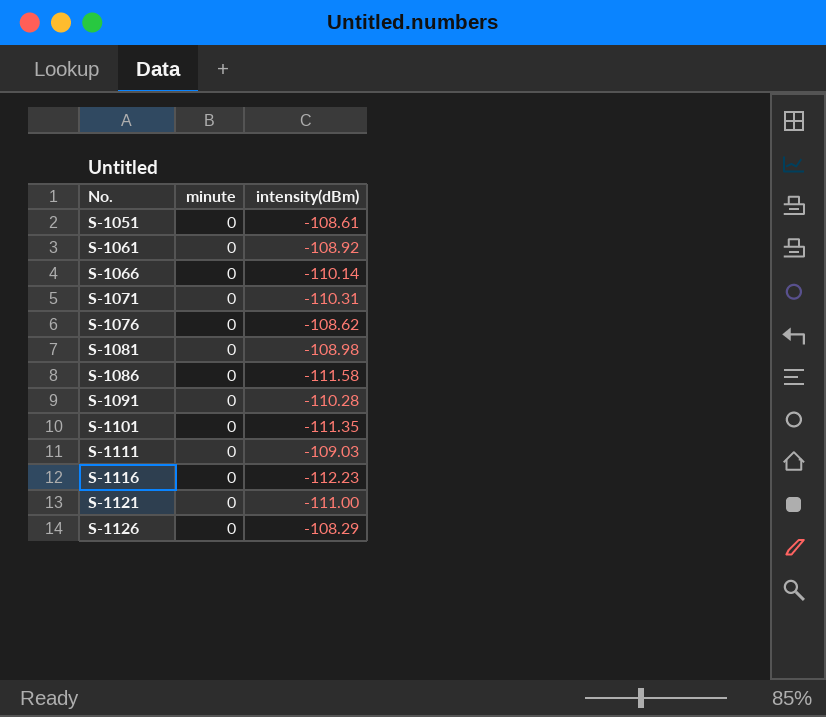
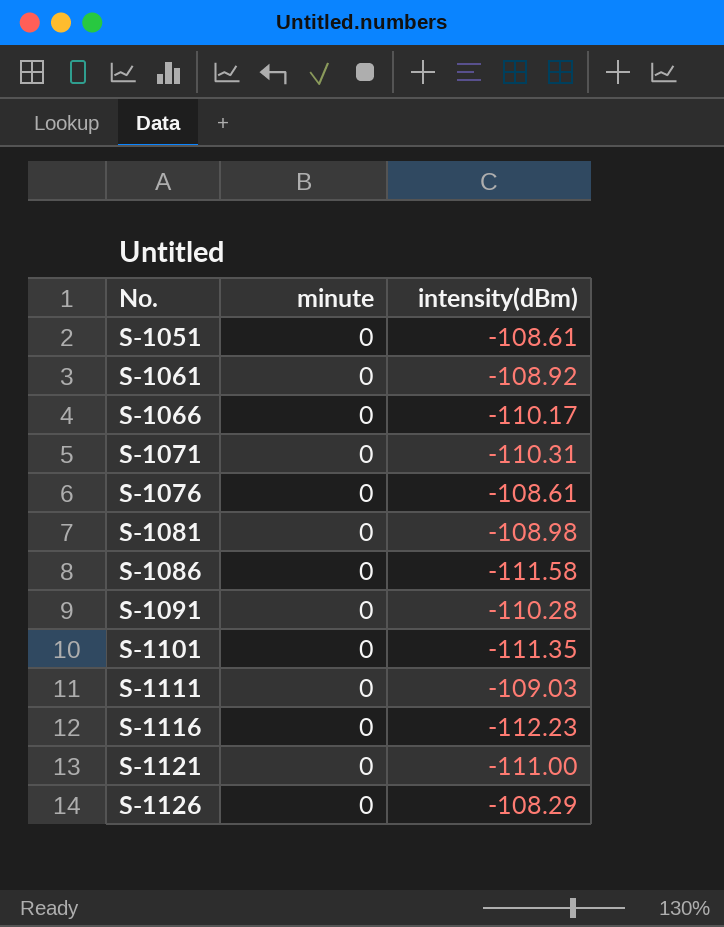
S-1066 | intensity(dBm): -110.14 -> -110.17
S-1076 | intensity(dBm): -108.62 -> -108.61

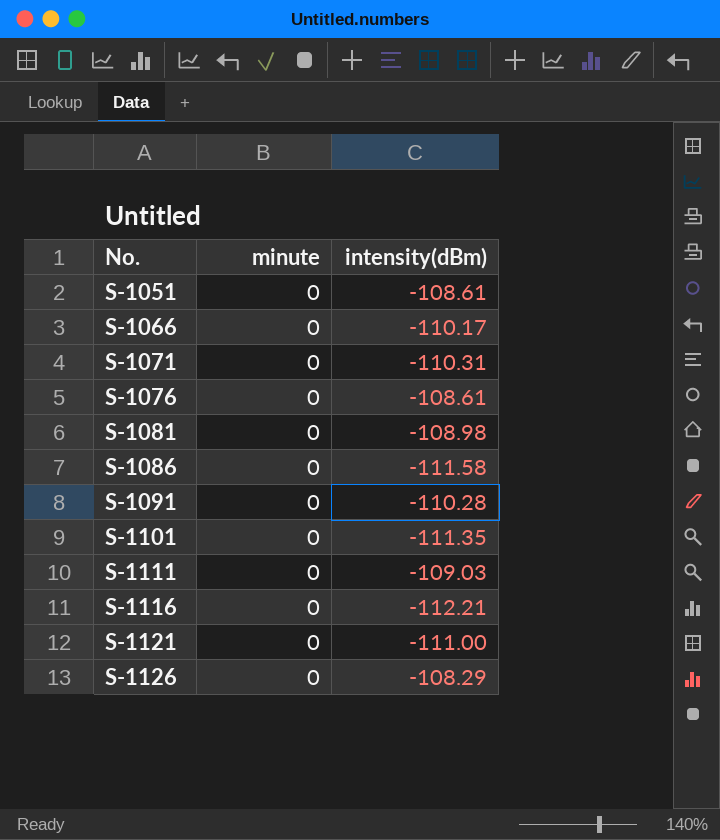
row S-1061: 0 | -108.92 -> none
S-1116 | intensity(dBm): -112.23 -> -112.21

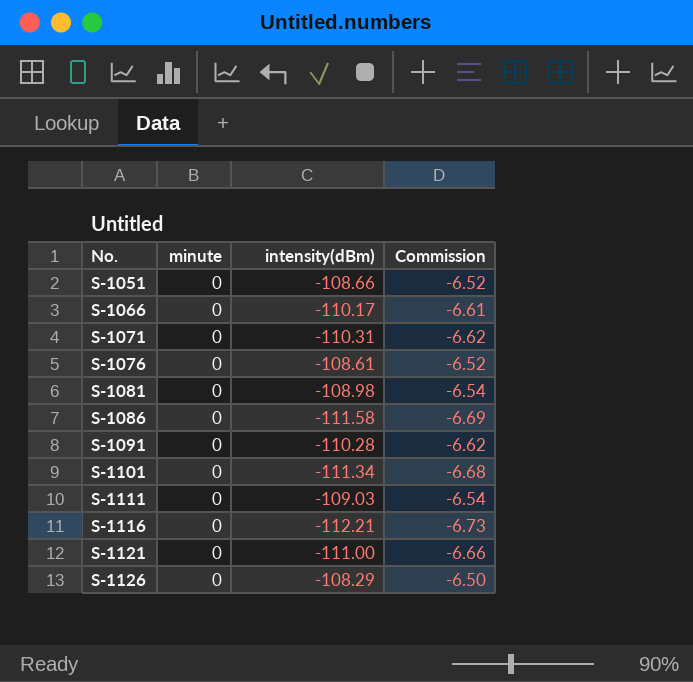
column Commission | formula: none -> [intensity(dBm)] * 0.06
S-1051 | intensity(dBm): -108.61 -> -108.66
S-1101 | intensity(dBm): -111.35 -> -111.34

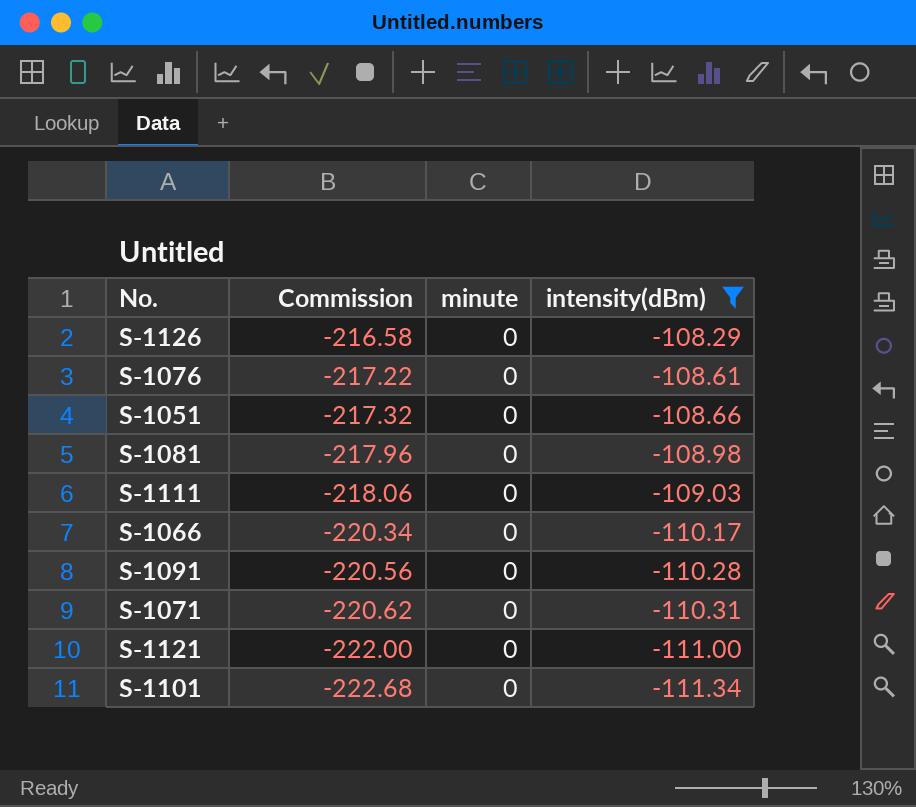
filter: none -> intensity(dBm) >= -111.34
row order: No. ascending -> Commission descending
column Commission | formula: [intensity(dBm)] * 0.06 -> [intensity(dBm)] * 2
column Commission | position: 4 -> 2

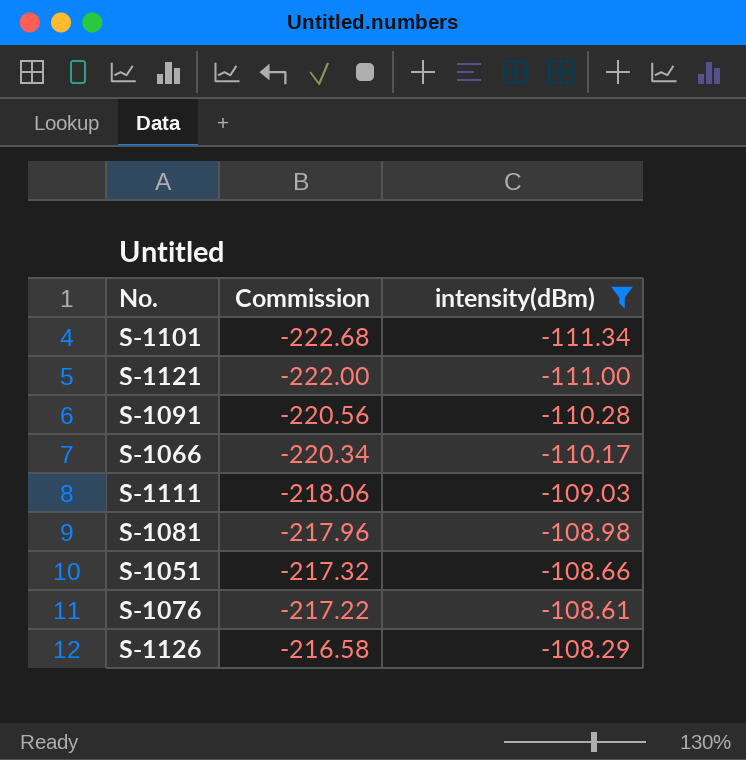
row order: Commission descending -> Commission ascending
column minute | position: 3 -> none
row S-1071: -220.62 | 0 | -110.31 -> none

